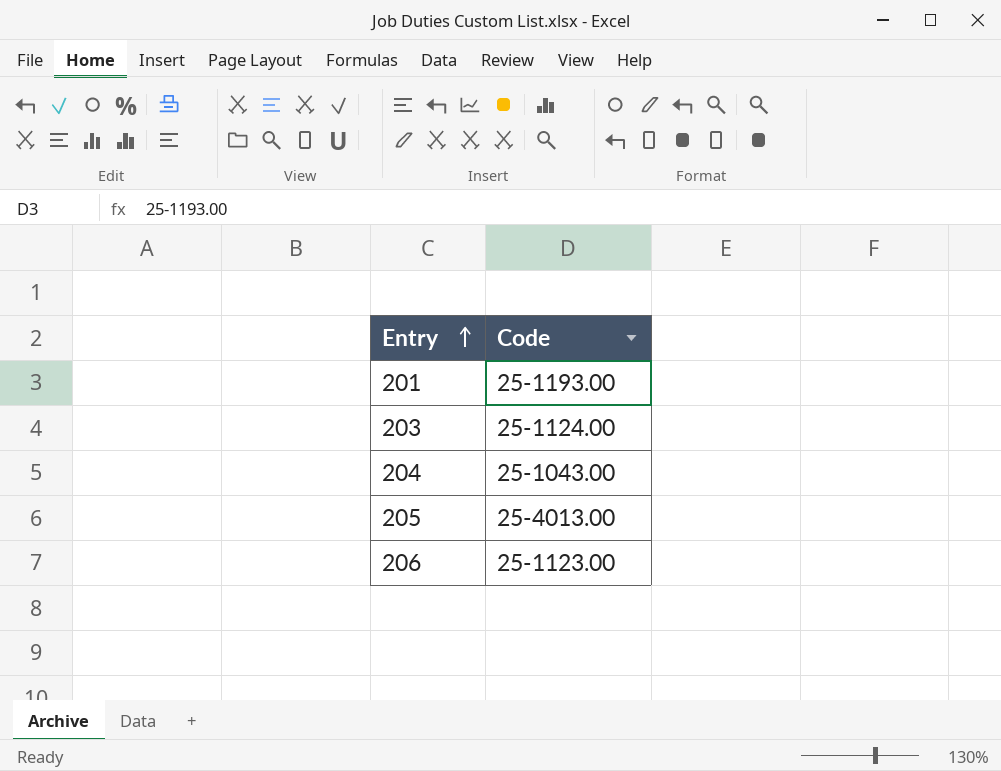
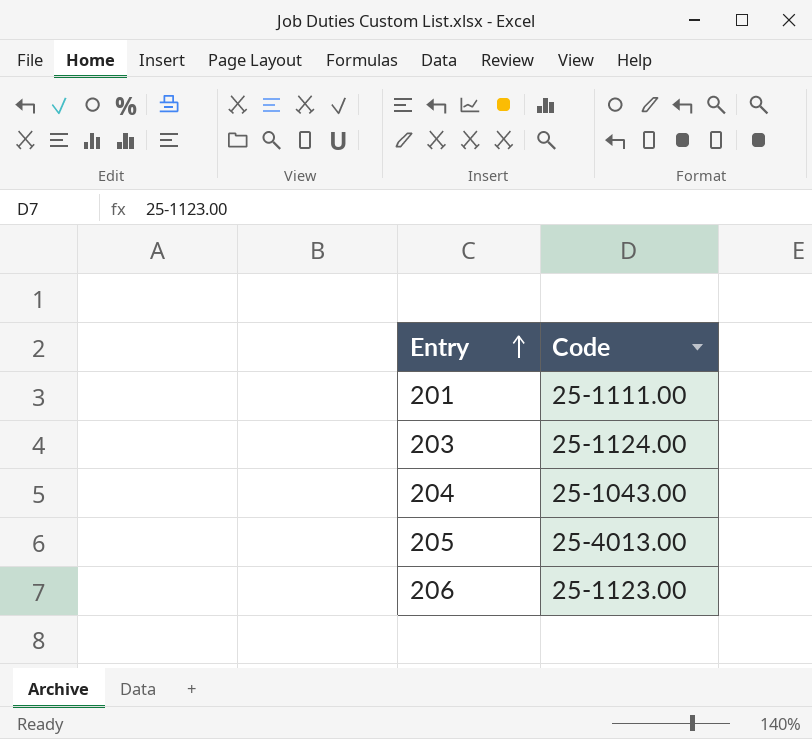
201 | Code: 25-1193.00 -> 25-1111.00

